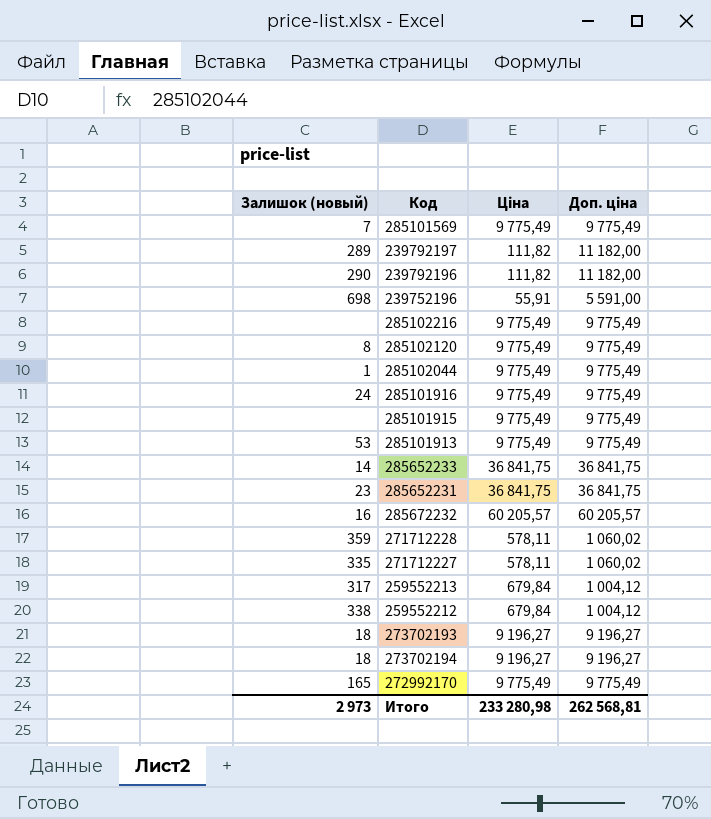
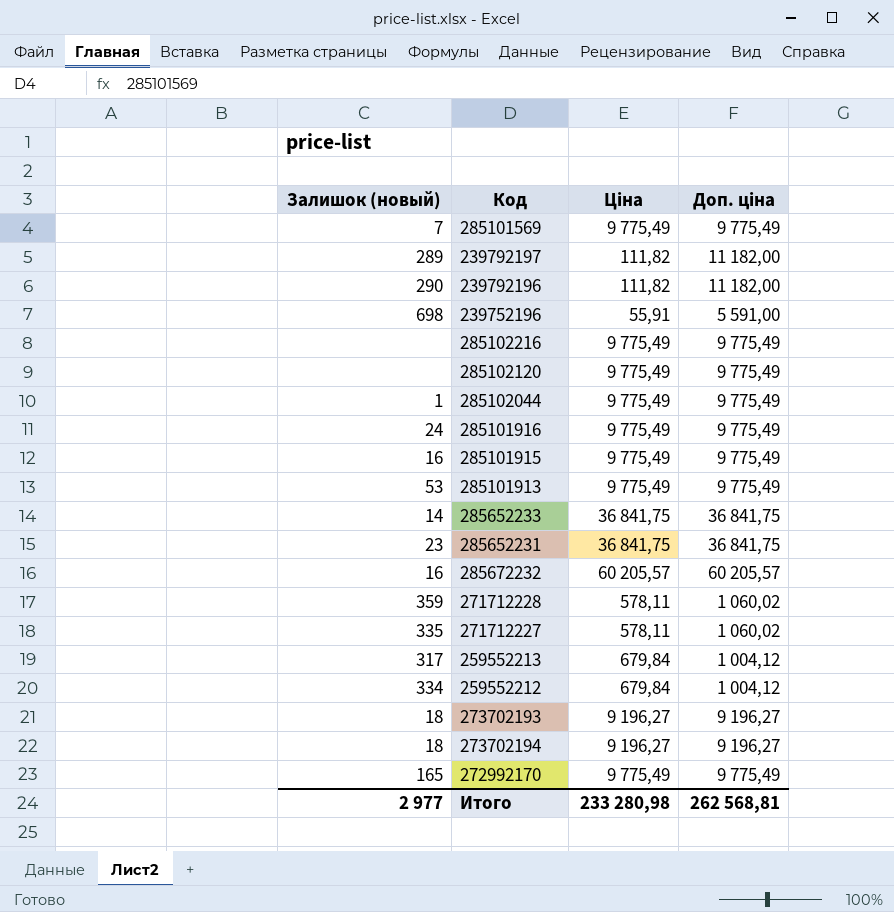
285102120 | Залишок (новый): 8 -> none
285101915 | Залишок (новый): none -> 16
259552212 | Залишок (новый): 338 -> 334
Итого | Залишок (новый): 2 973 -> 2 977

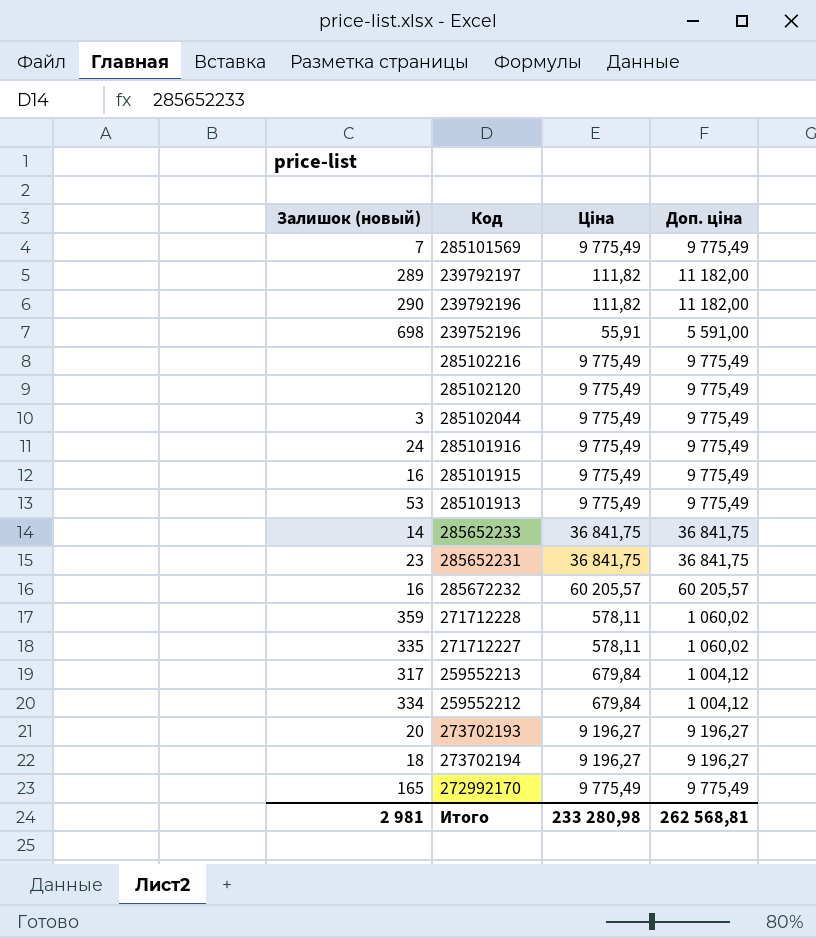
285102044 | Залишок (новый): 1 -> 3
273702193 | Залишок (новый): 18 -> 20
Итого | Залишок (новый): 2 977 -> 2 981

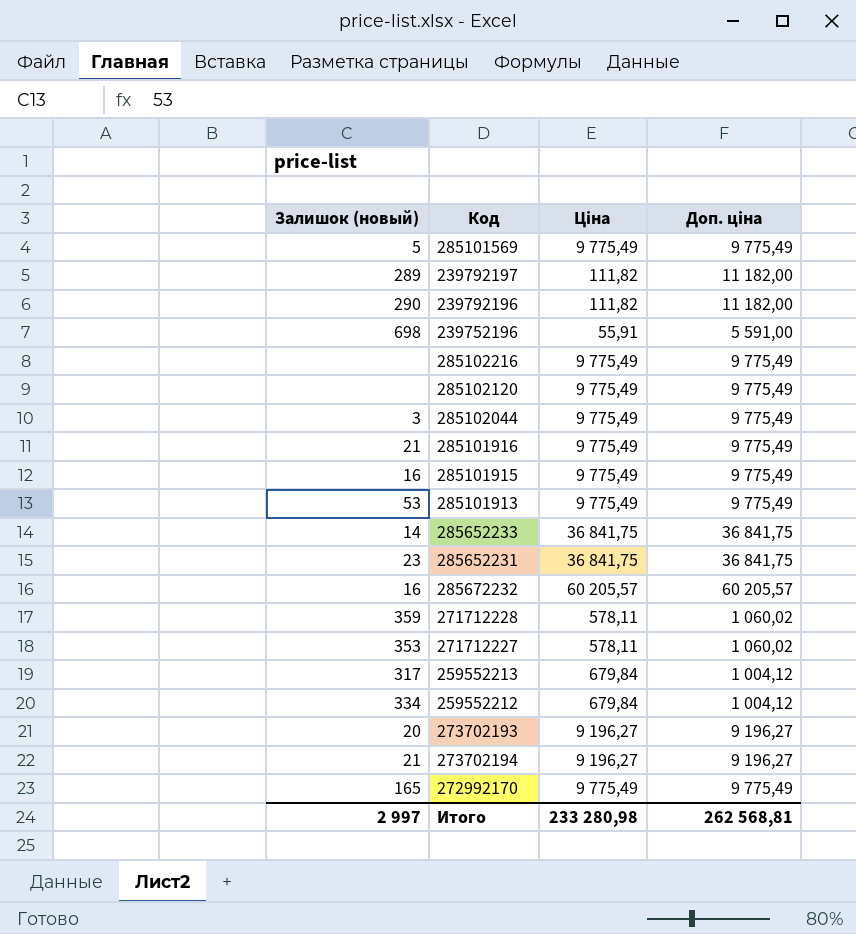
285101569 | Залишок (новый): 7 -> 5
285101916 | Залишок (новый): 24 -> 21
271712227 | Залишок (новый): 335 -> 353
273702194 | Залишок (новый): 18 -> 21
Итого | Залишок (новый): 2 981 -> 2 997

